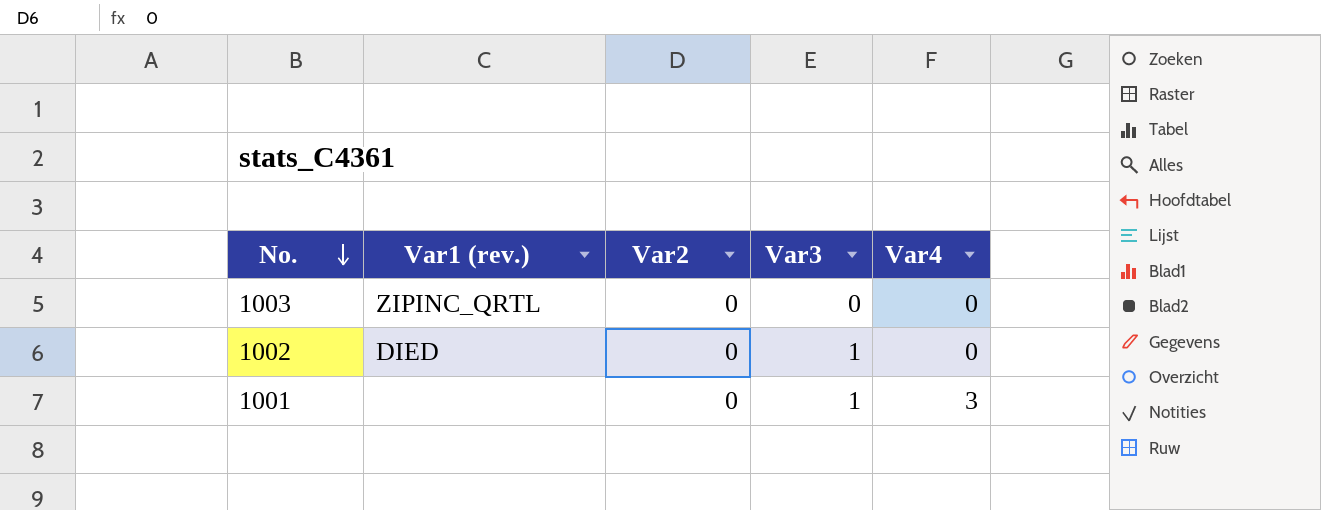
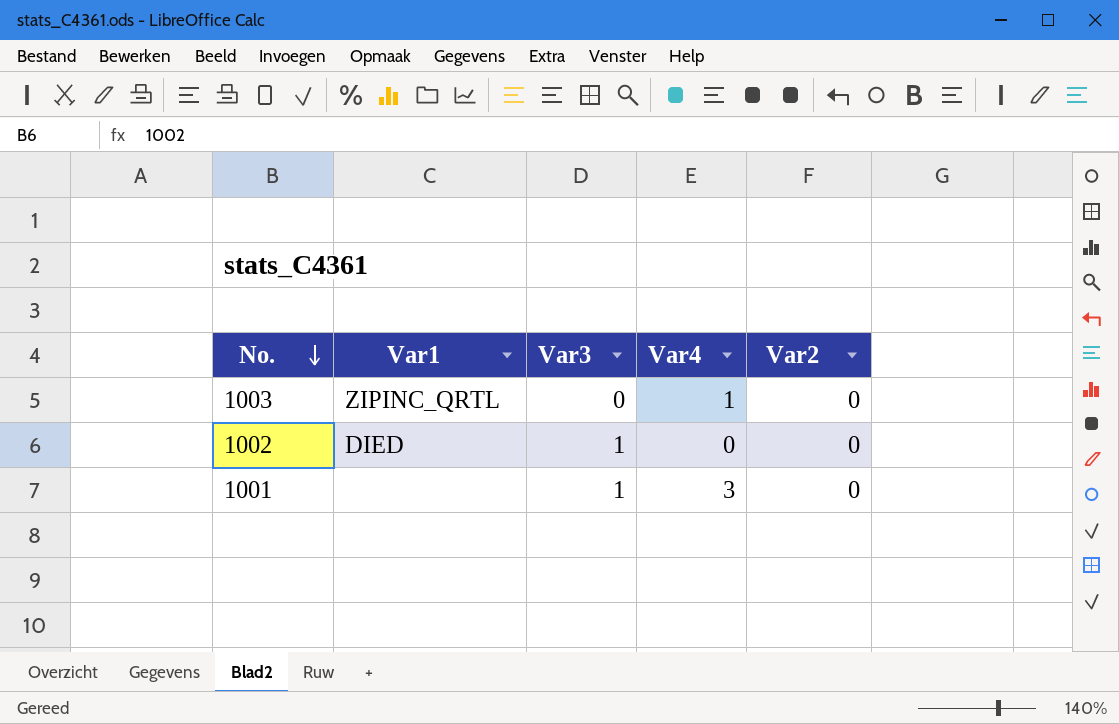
column name: Var1 (rev.) -> Var1
column Var2 | position: 3 -> 5
1003 | Var4: 0 -> 1

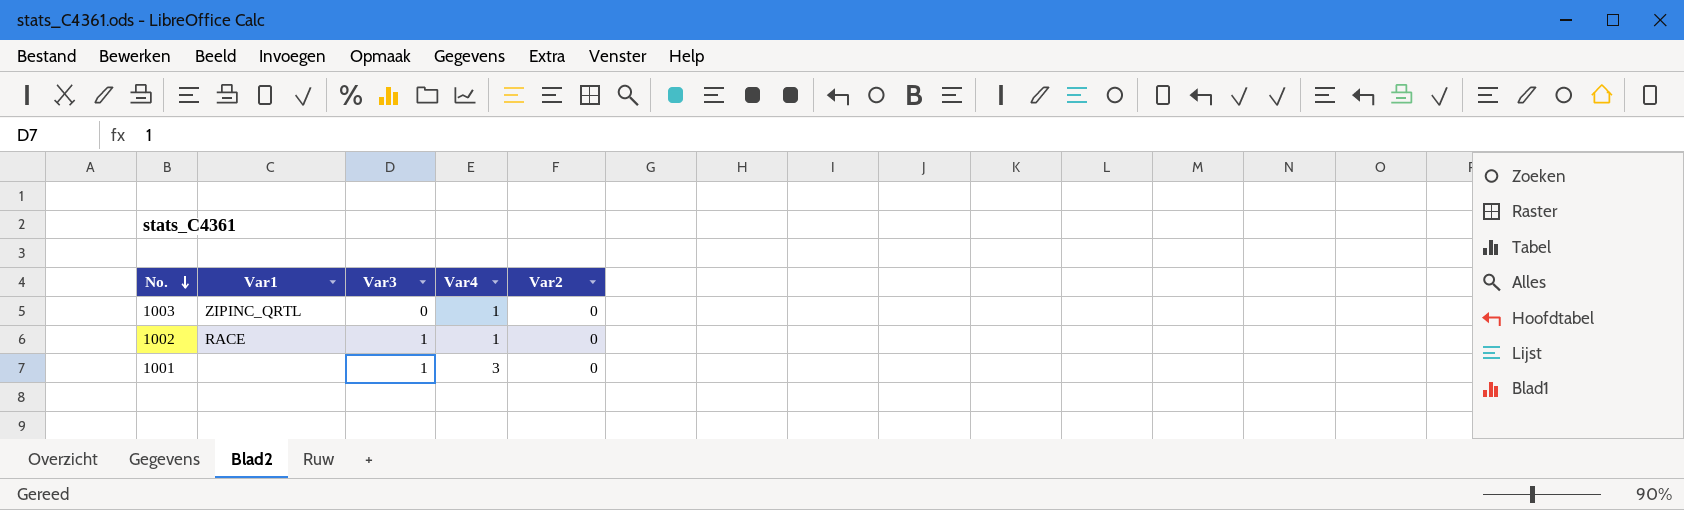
1002 | Var1: DIED -> RACE
1002 | Var4: 0 -> 1

